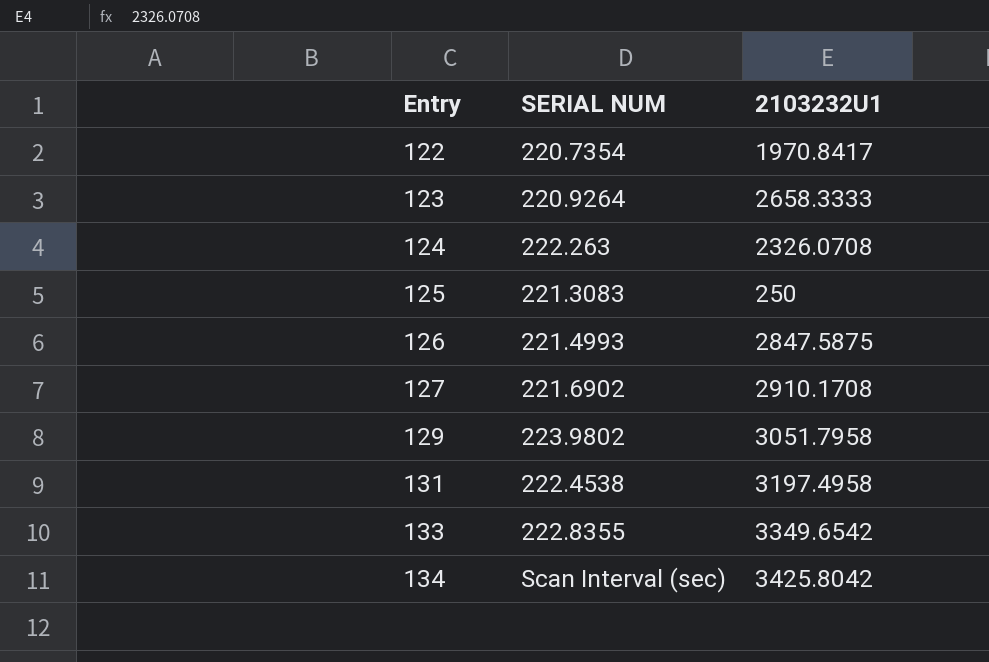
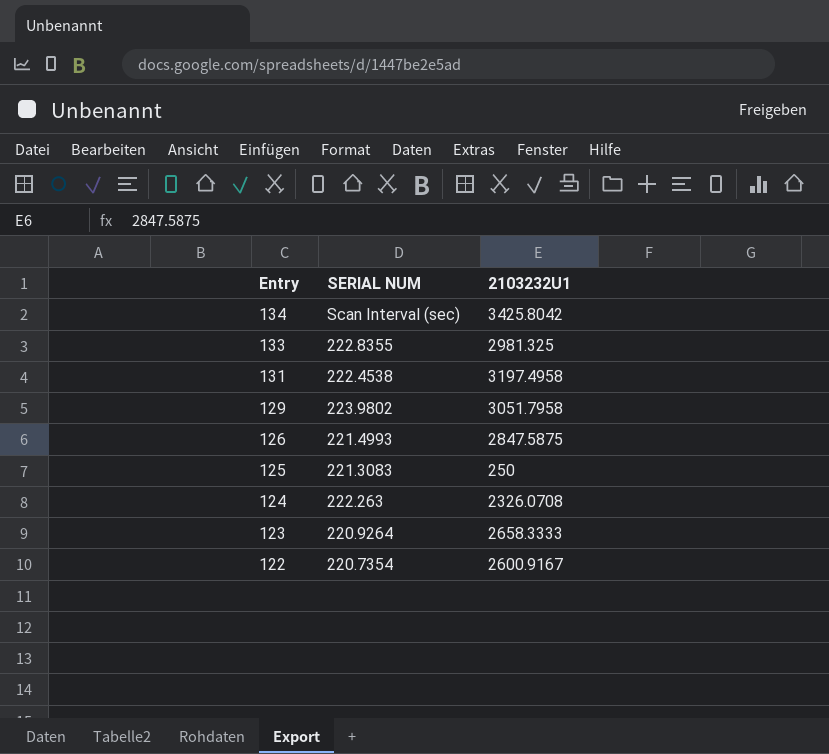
row order: Entry ascending -> Entry descending
row 127: 221.6902 | 2910.1708 -> none
133 | 2103232U1: 3349.6542 -> 2981.325
122 | 2103232U1: 1970.8417 -> 2600.9167

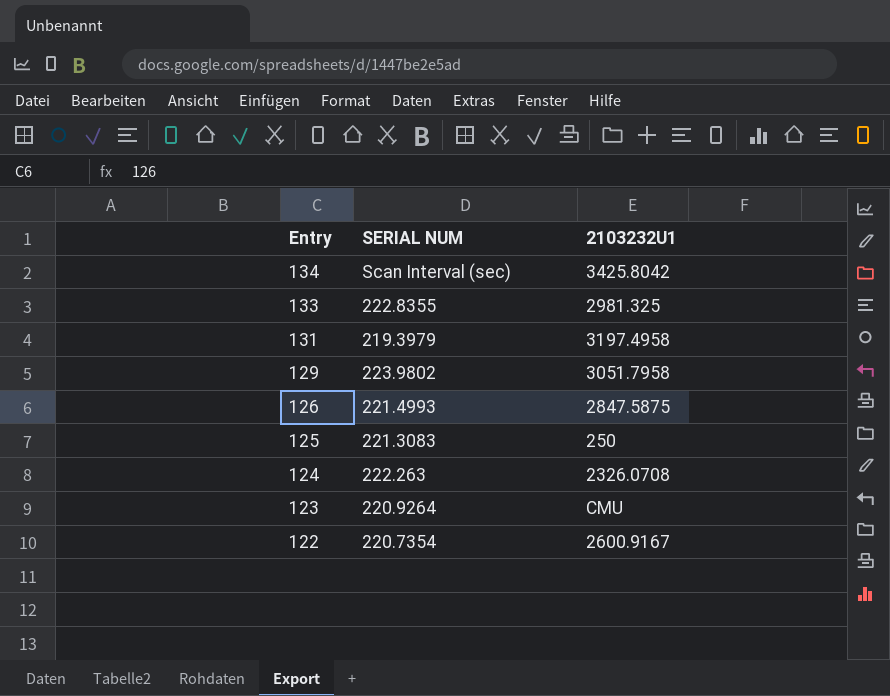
131 | SERIAL NUM: 222.4538 -> 219.3979
123 | 2103232U1: 2658.3333 -> CMU

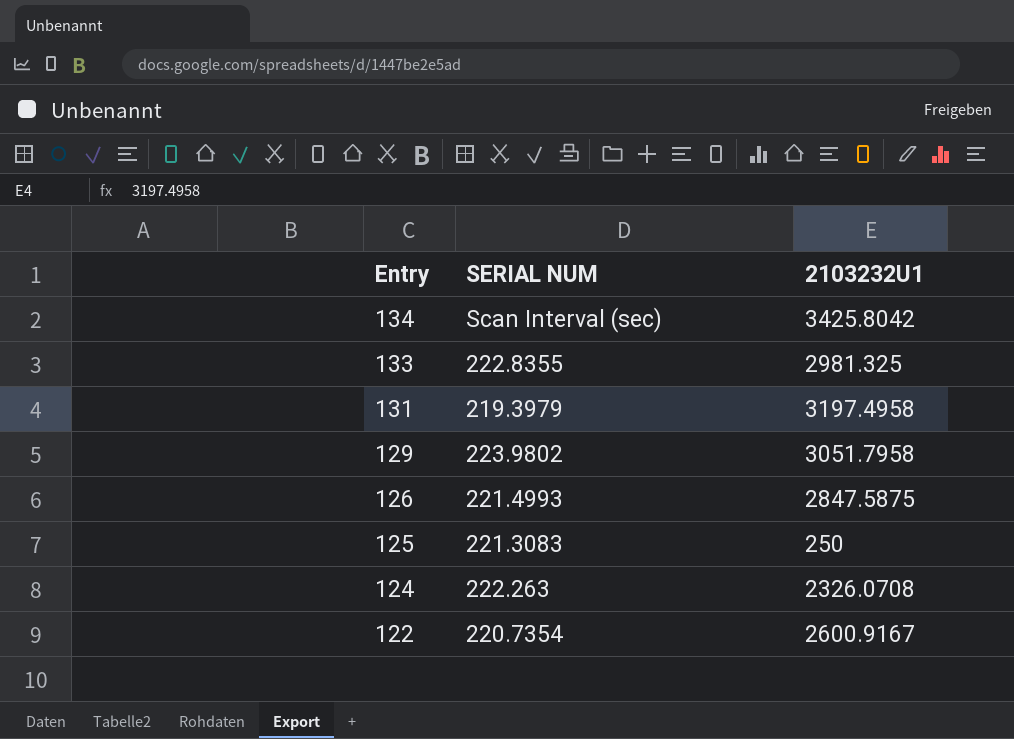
row 123: 220.9264 | CMU -> none

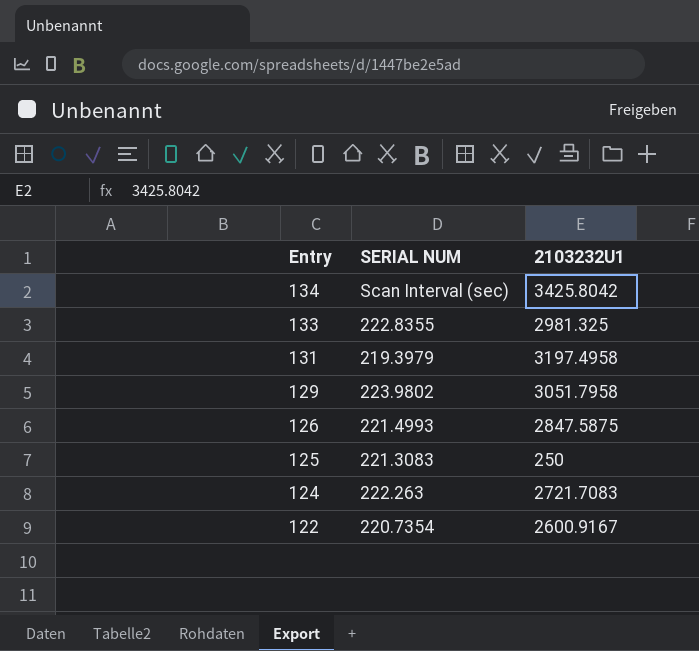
124 | 2103232U1: 2326.0708 -> 2721.7083

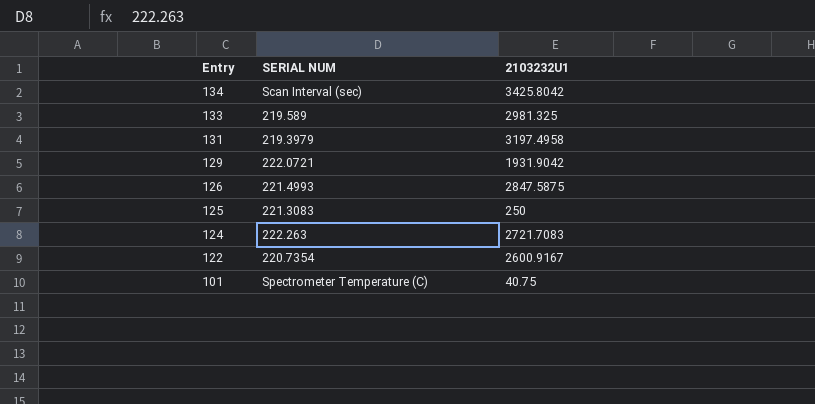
133 | SERIAL NUM: 222.8355 -> 219.589
129 | SERIAL NUM: 223.9802 -> 222.0721
129 | 2103232U1: 3051.7958 -> 1931.9042
row 101: none -> Spectrometer Temperature (C) | 40.75

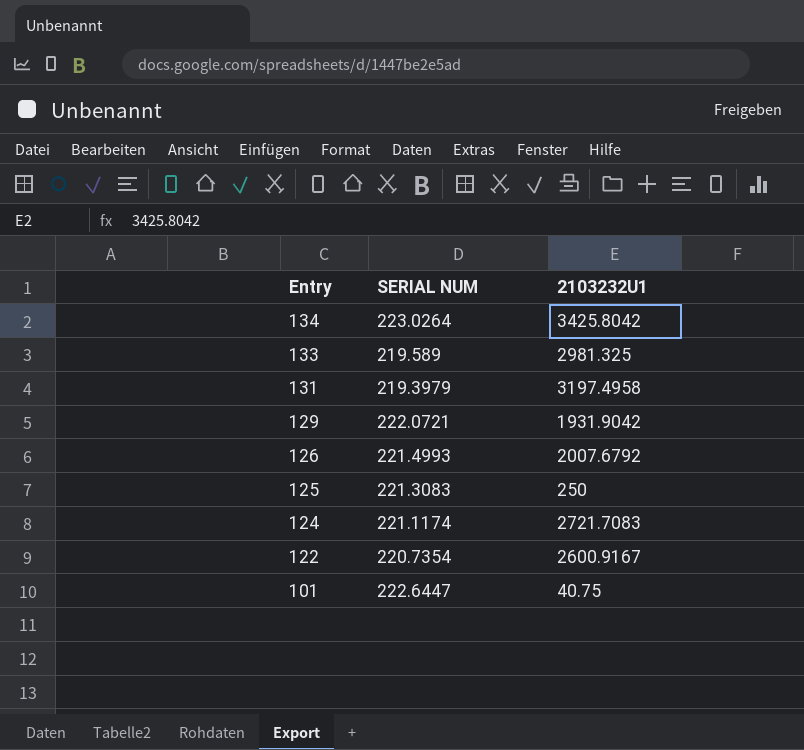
134 | SERIAL NUM: Scan Interval (sec) -> 223.0264
126 | 2103232U1: 2847.5875 -> 2007.6792
124 | SERIAL NUM: 222.263 -> 221.1174
101 | SERIAL NUM: Spectrometer Temperature (C) -> 222.6447

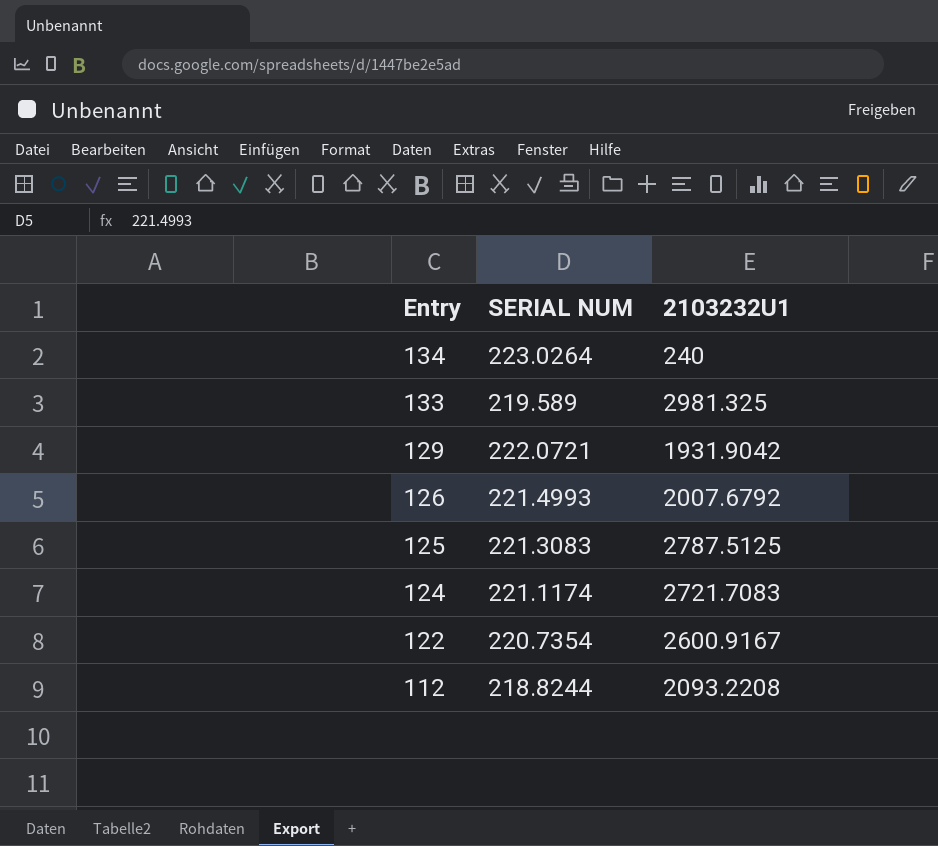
row 131: 219.3979 | 3197.4958 -> none
row 101: 222.6447 | 40.75 -> none
134 | 2103232U1: 3425.8042 -> 240
125 | 2103232U1: 250 -> 2787.5125
row 112: none -> 218.8244 | 2093.2208

